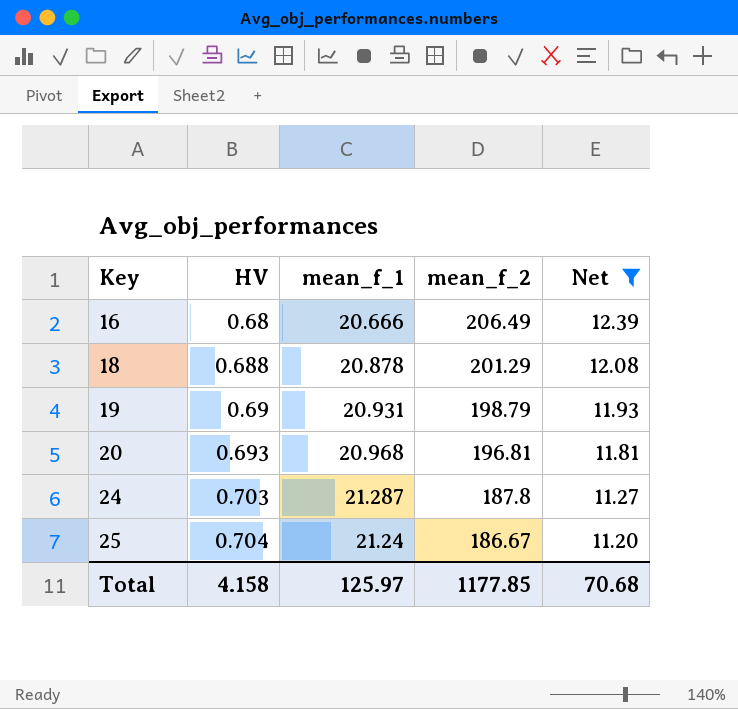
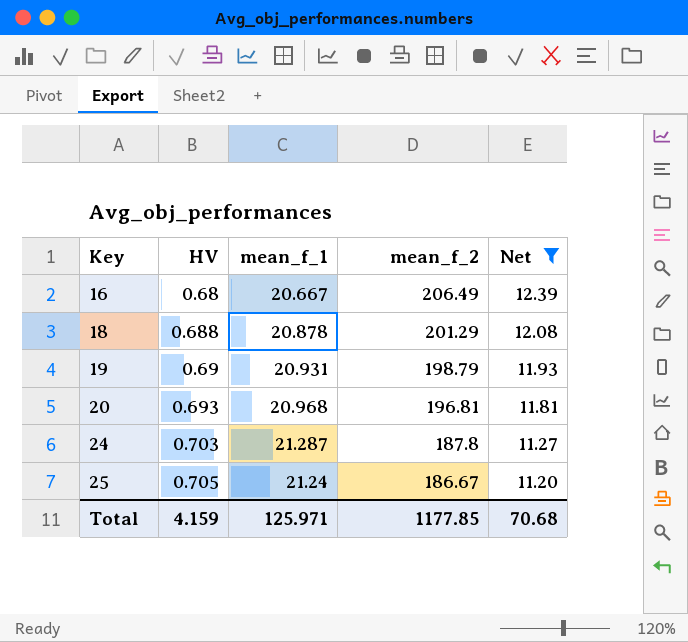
16 | mean_f_1: 20.666 -> 20.667
25 | HV: 0.704 -> 0.705
Total | HV: 4.158 -> 4.159
Total | mean_f_1: 125.97 -> 125.971

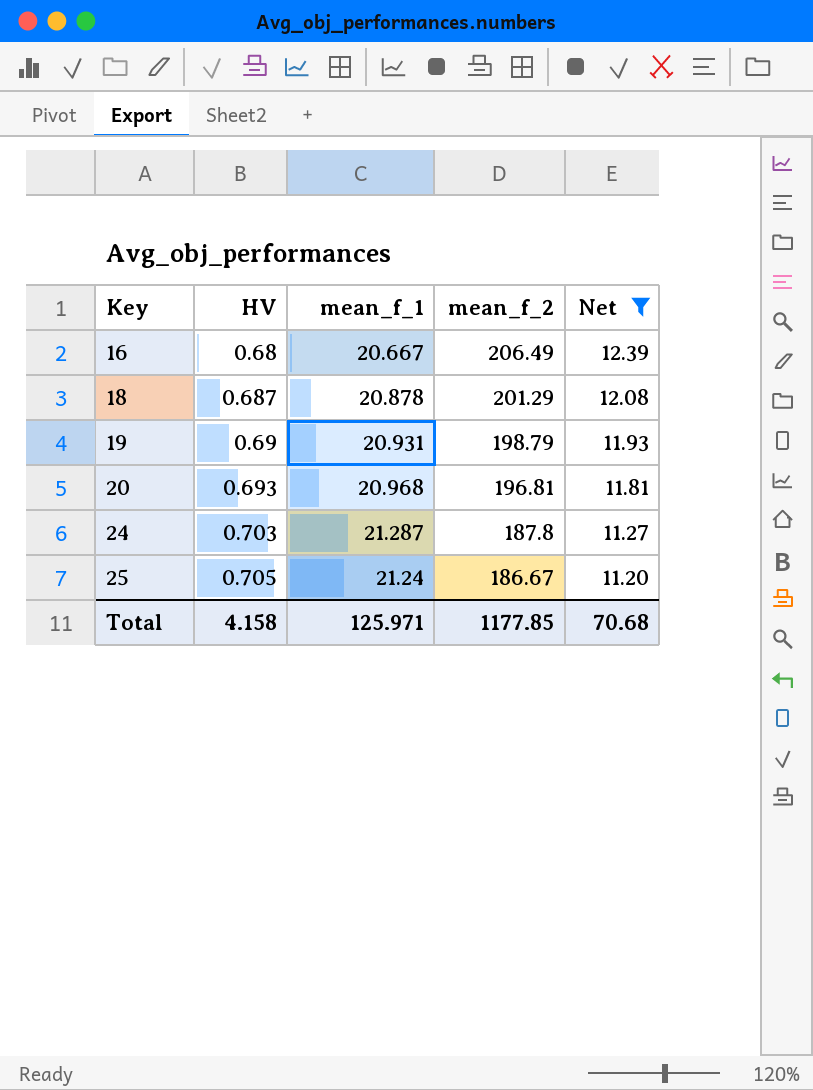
18 | HV: 0.688 -> 0.687
Total | HV: 4.159 -> 4.158

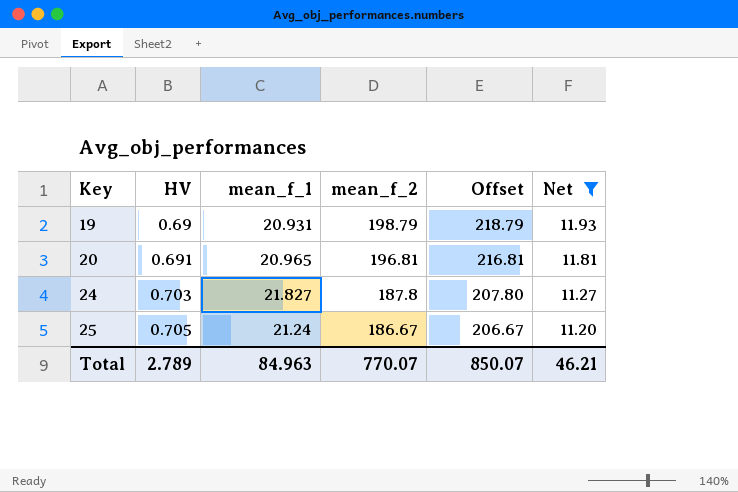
column Offset | formula: none -> [mean_f_2] + 20
row 16: 0.68 | 20.667 | 206.49 | 12.39 -> none
row 18: 0.687 | 20.878 | 201.29 | 12.08 -> none
20 | HV: 0.693 -> 0.691
20 | mean_f_1: 20.968 -> 20.965
24 | mean_f_1: 21.287 -> 21.827
Total | HV: 4.158 -> 2.789
Total | mean_f_1: 125.971 -> 84.963
Total | mean_f_2: 1177.85 -> 770.07
Total | Net: 70.68 -> 46.21

